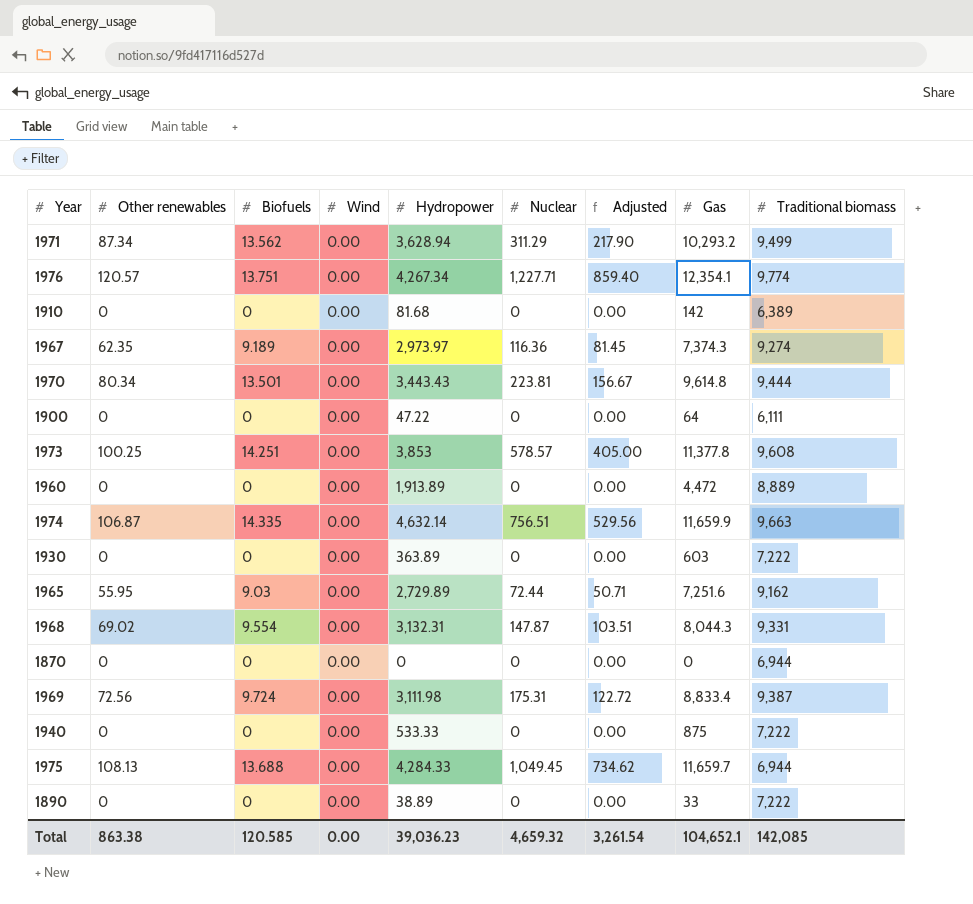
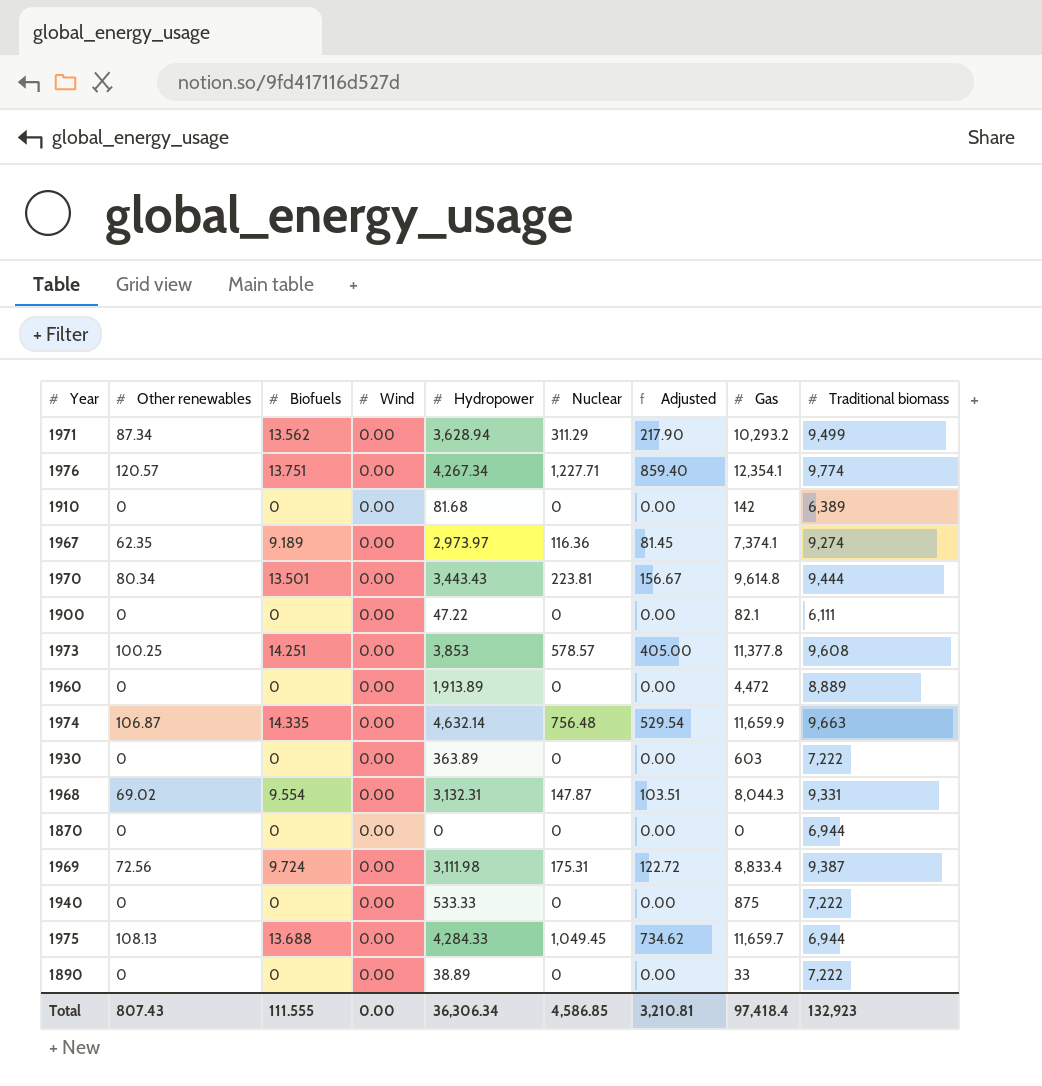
row 1965: 55.95 | 9.03 | 0.00 | 2,729.89 | 72.44 | 50.71 | 7,251.6 | 9,162 -> none
1967 | Gas: 7,374.3 -> 7,374.1
1900 | Gas: 64 -> 82.1
1974 | Nuclear: 756.51 -> 756.48
1974 | Adjusted: 529.56 -> 529.54
Total | Other renewables: 863.38 -> 807.43
Total | Biofuels: 120.585 -> 111.555
Total | Hydropower: 39,036.23 -> 36,306.34
Total | Nuclear: 4,659.32 -> 4,586.85
Total | Adjusted: 3,261.54 -> 3,210.81
Total | Gas: 104,652.1 -> 97,418.4
Total | Traditional biomass: 142,085 -> 132,923

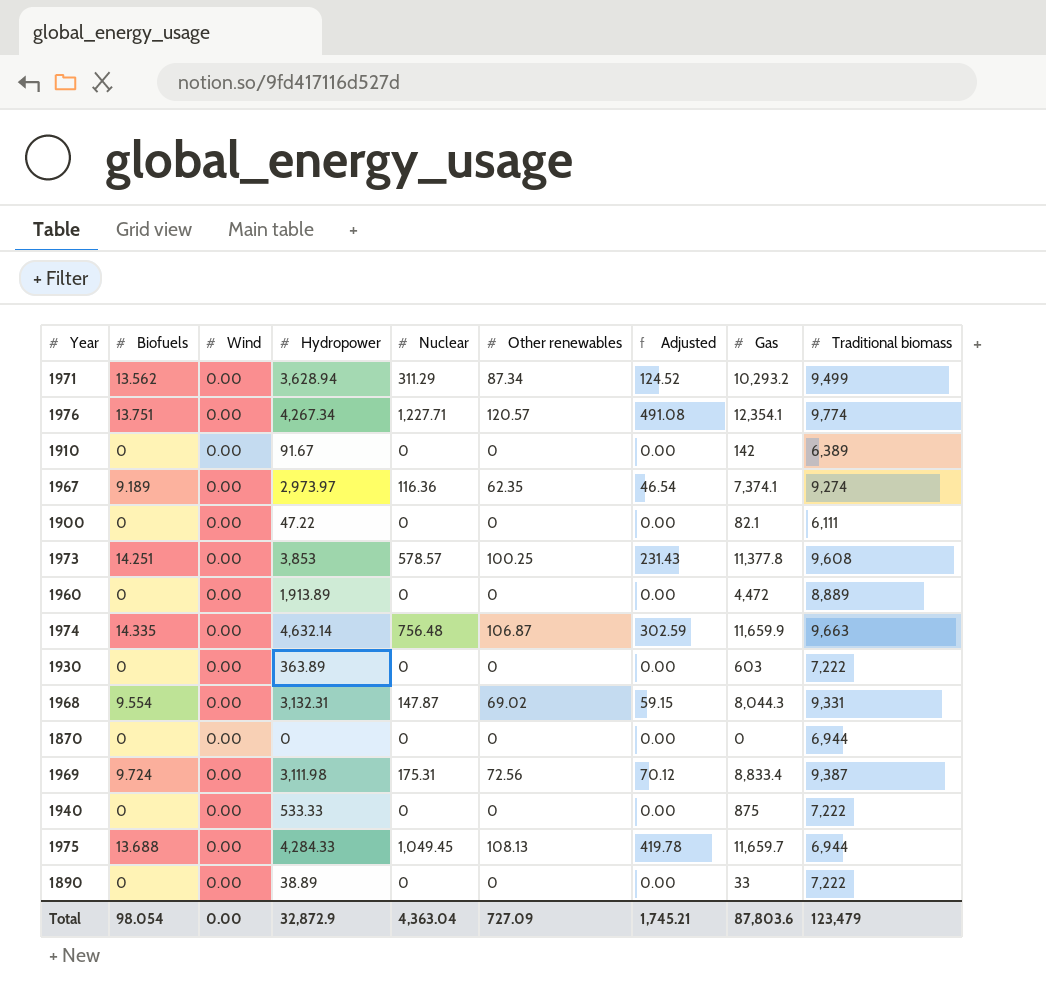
column Other renewables | position: 2 -> 6
column Adjusted | formula: [Nuclear] * 0.7 -> [Nuclear] * 0.4
row 1970: 80.34 | 13.501 | 0.00 | 3,443.43 | 223.81 | 156.67 | 9,614.8 | 9,444 -> none
1910 | Hydropower: 81.68 -> 91.67
Total | Biofuels: 111.555 -> 98.054
Total | Hydropower: 36,306.34 -> 32,872.9
Total | Nuclear: 4,586.85 -> 4,363.04
Total | Other renewables: 807.43 -> 727.09
Total | Adjusted: 3,210.81 -> 1,745.21
Total | Gas: 97,418.4 -> 87,803.6
Total | Traditional biomass: 132,923 -> 123,479

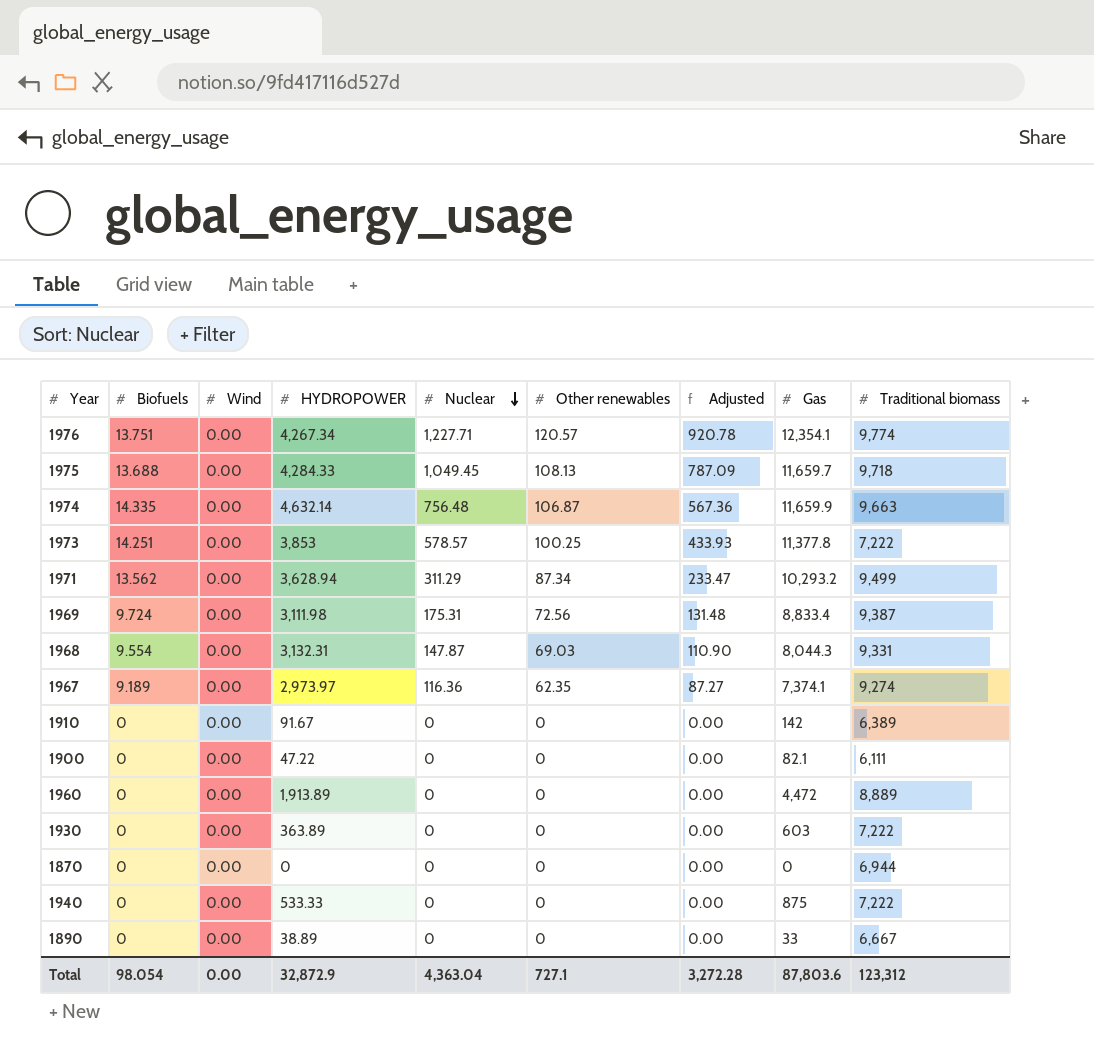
row order: none -> Nuclear descending
column name: Hydropower -> HYDROPOWER
column Adjusted | formula: [Nuclear] * 0.4 -> [Nuclear] * 0.75
1975 | Traditional biomass: 6,944 -> 9,718
1973 | Traditional biomass: 9,608 -> 7,222
1968 | Other renewables: 69.02 -> 69.03
1890 | Traditional biomass: 7,222 -> 6,667
Total | Other renewables: 727.09 -> 727.1
Total | Adjusted: 1,745.21 -> 3,272.28
Total | Traditional biomass: 123,479 -> 123,312

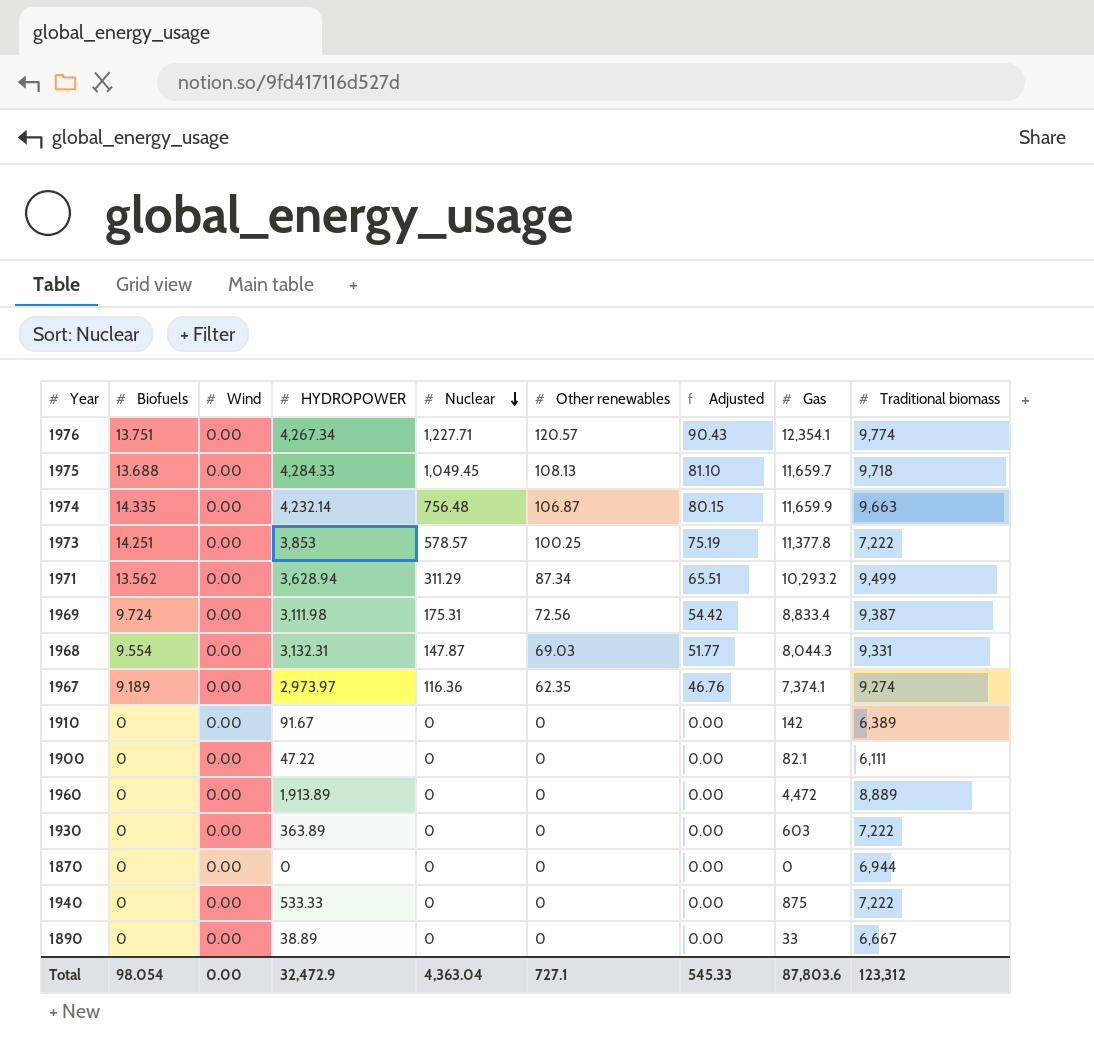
column Adjusted | formula: [Nuclear] * 0.75 -> [Other renewables] * 0.75
1974 | HYDROPOWER: 4,632.14 -> 4,232.14
Total | HYDROPOWER: 32,872.9 -> 32,472.9
Total | Adjusted: 3,272.28 -> 545.33

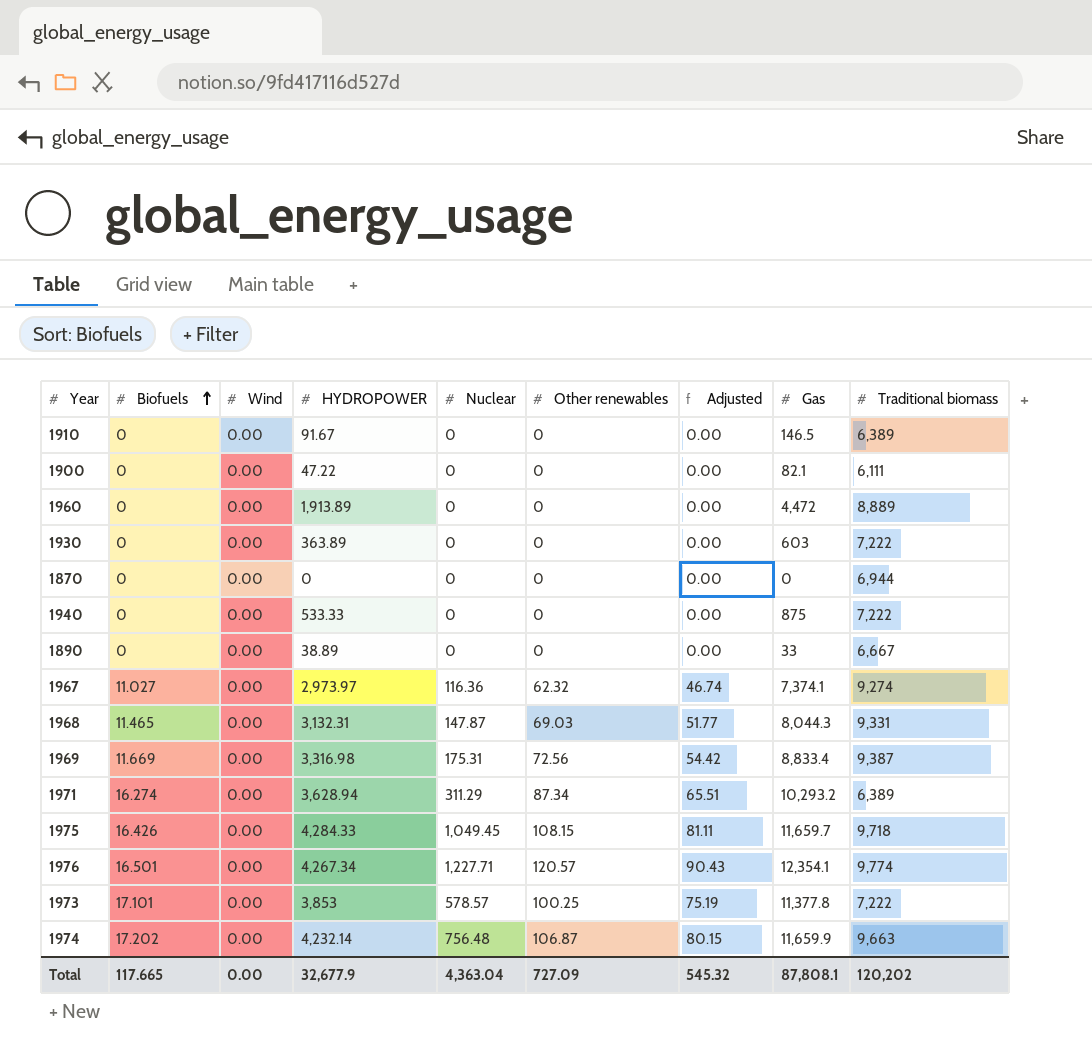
row order: Nuclear descending -> Biofuels ascending
1910 | Gas: 142 -> 146.5
1967 | Biofuels: 9.189 -> 11.027
1967 | Other renewables: 62.35 -> 62.32
1967 | Adjusted: 46.76 -> 46.74
1968 | Biofuels: 9.554 -> 11.465
1969 | Biofuels: 9.724 -> 11.669
1969 | HYDROPOWER: 3,111.98 -> 3,316.98
1971 | Biofuels: 13.562 -> 16.274
1971 | Traditional biomass: 9,499 -> 6,389
1975 | Biofuels: 13.688 -> 16.426
1975 | Other renewables: 108.13 -> 108.15
1975 | Adjusted: 81.10 -> 81.11
1976 | Biofuels: 13.751 -> 16.501
1973 | Biofuels: 14.251 -> 17.101
1974 | Biofuels: 14.335 -> 17.202
Total | Biofuels: 98.054 -> 117.665
Total | HYDROPOWER: 32,472.9 -> 32,677.9
Total | Other renewables: 727.1 -> 727.09
Total | Adjusted: 545.33 -> 545.32
Total | Gas: 87,803.6 -> 87,808.1
Total | Traditional biomass: 123,312 -> 120,202

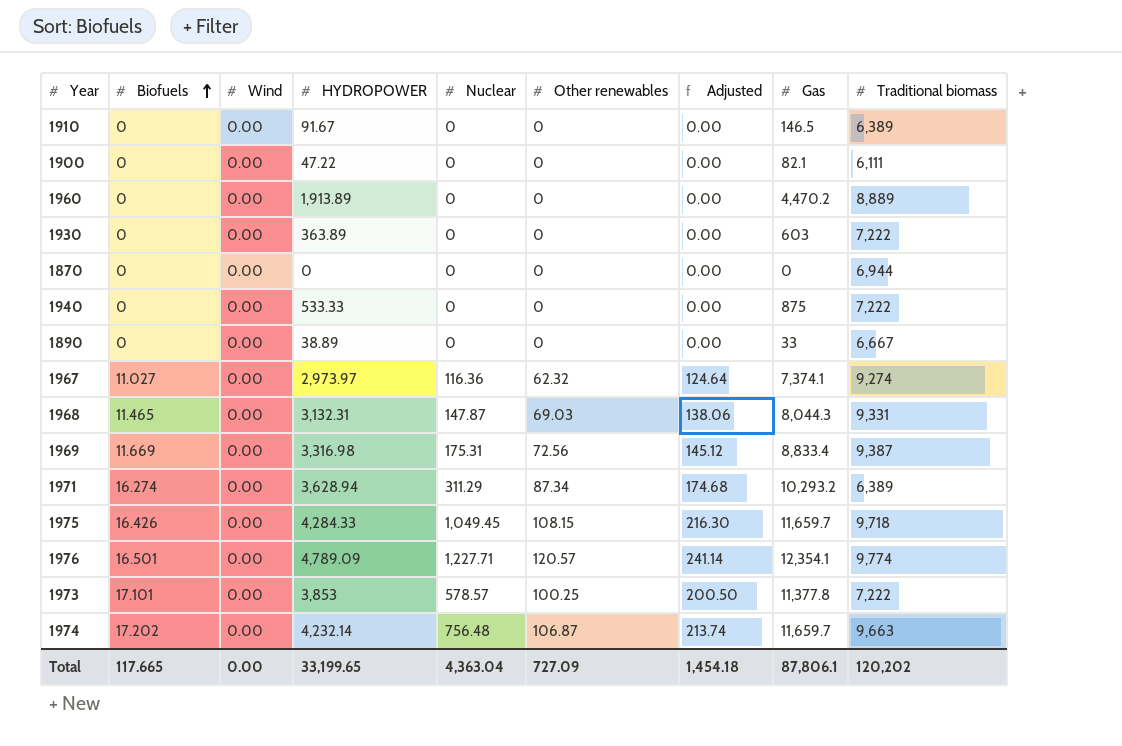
column Adjusted | formula: [Other renewables] * 0.75 -> [Other renewables] * 2
1960 | Gas: 4,472 -> 4,470.2
1976 | HYDROPOWER: 4,267.34 -> 4,789.09
1974 | Gas: 11,659.9 -> 11,659.7
Total | HYDROPOWER: 32,677.9 -> 33,199.65
Total | Adjusted: 545.32 -> 1,454.18
Total | Gas: 87,808.1 -> 87,806.1

